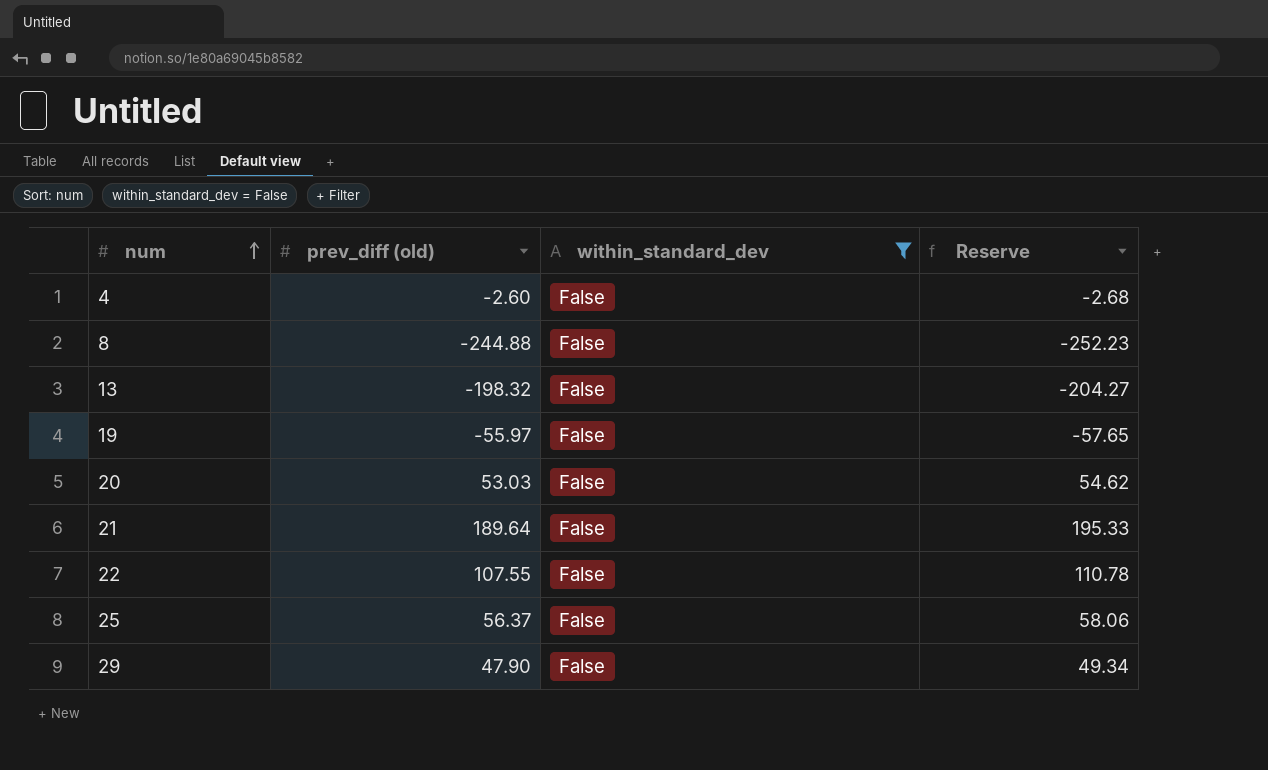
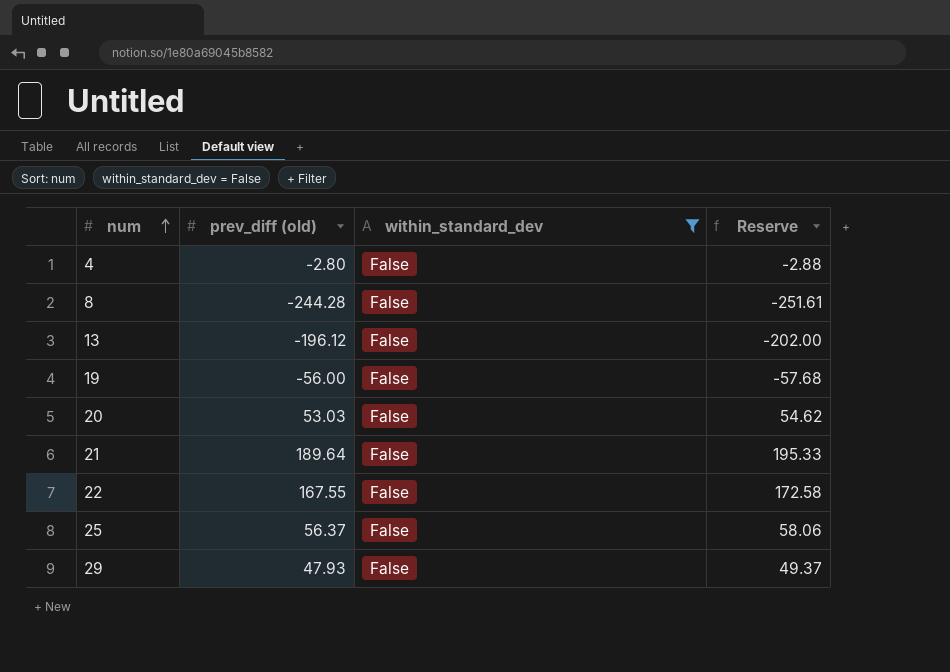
4 | prev_diff (old): -2.60 -> -2.80
4 | Reserve: -2.68 -> -2.88
8 | prev_diff (old): -244.88 -> -244.28
8 | Reserve: -252.23 -> -251.61
13 | prev_diff (old): -198.32 -> -196.12
13 | Reserve: -204.27 -> -202.00
19 | prev_diff (old): -55.97 -> -56.00
19 | Reserve: -57.65 -> -57.68
22 | prev_diff (old): 107.55 -> 167.55
22 | Reserve: 110.78 -> 172.58
29 | prev_diff (old): 47.90 -> 47.93
29 | Reserve: 49.34 -> 49.37

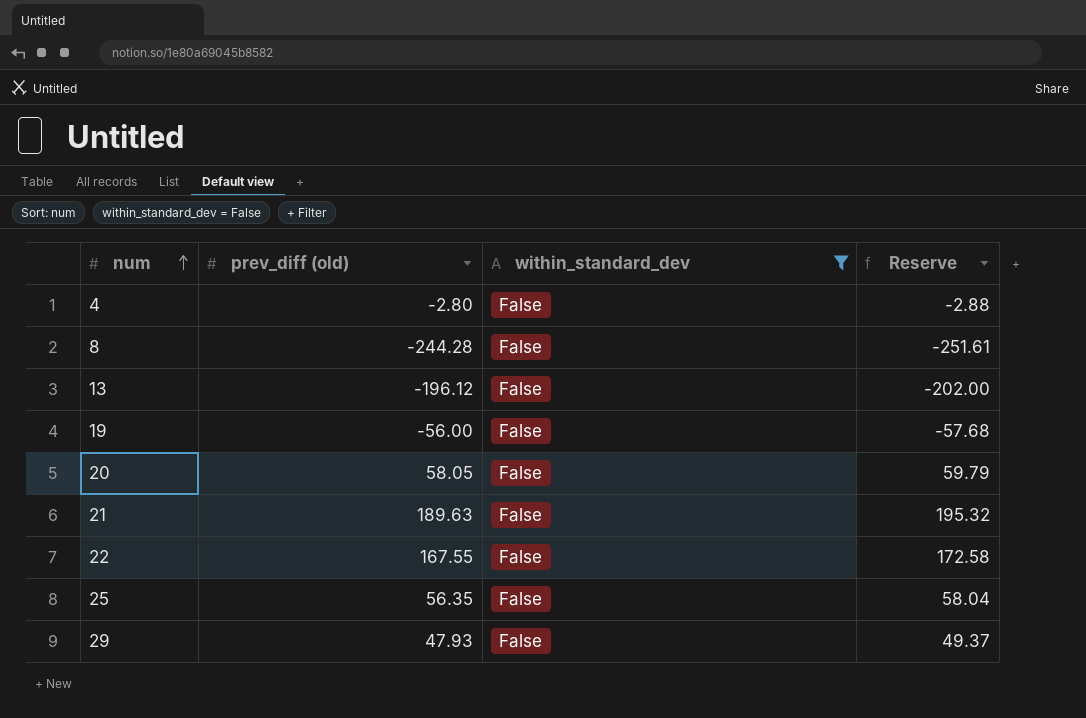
20 | prev_diff (old): 53.03 -> 58.05
20 | Reserve: 54.62 -> 59.79
21 | prev_diff (old): 189.64 -> 189.63
21 | Reserve: 195.33 -> 195.32
25 | prev_diff (old): 56.37 -> 56.35
25 | Reserve: 58.06 -> 58.04

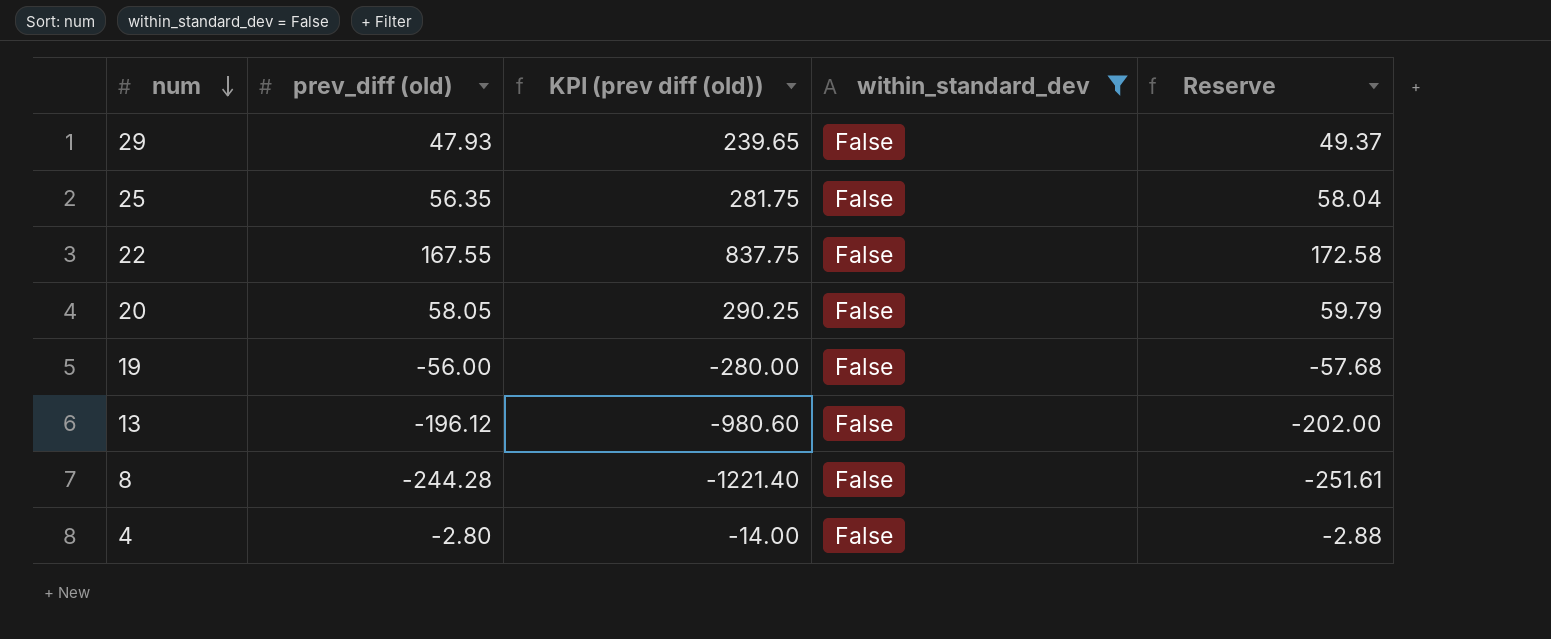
row order: num ascending -> num descending
column KPI (prev diff (old)) | formula: none -> [prev_diff (old)] * 5
row 21: 189.63 | False | 195.32 -> none

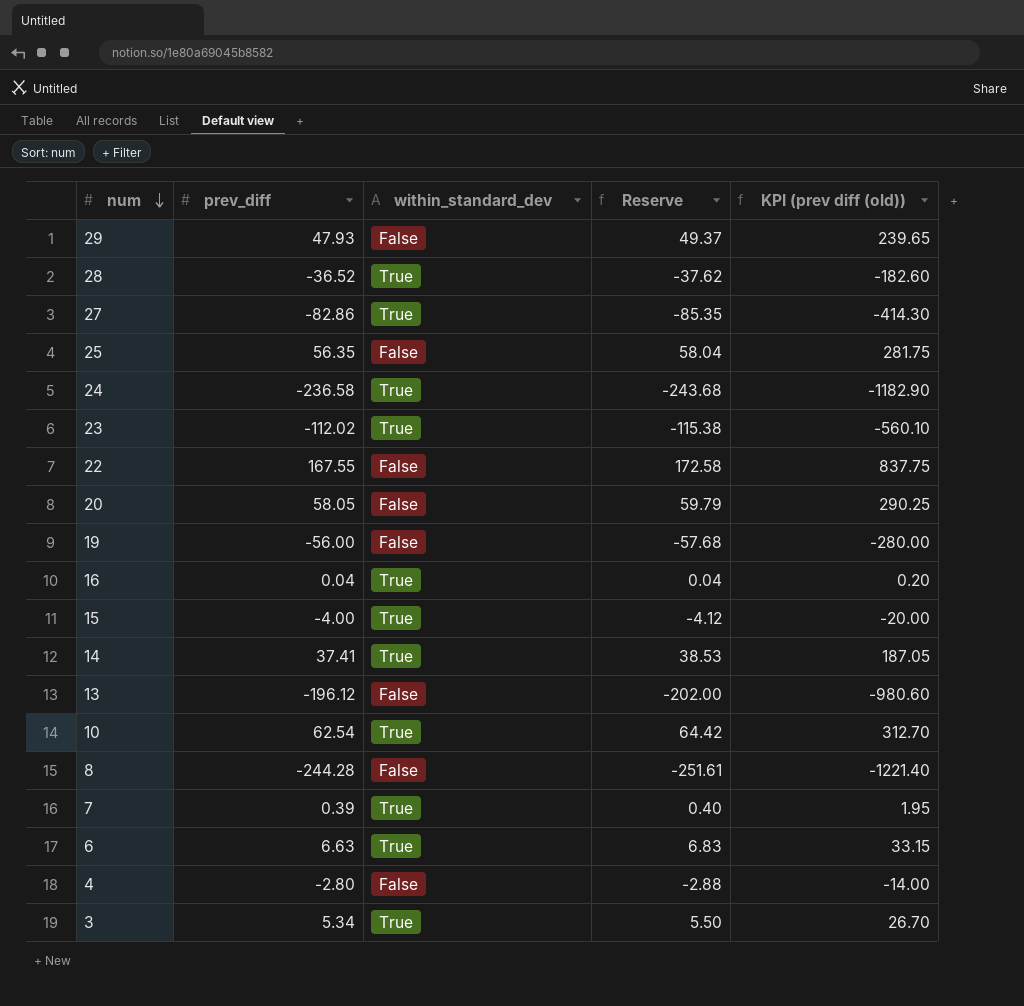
filter: within_standard_dev = False -> none
column name: prev_diff (old) -> prev_diff
column KPI (prev diff (old)) | position: 3 -> 5

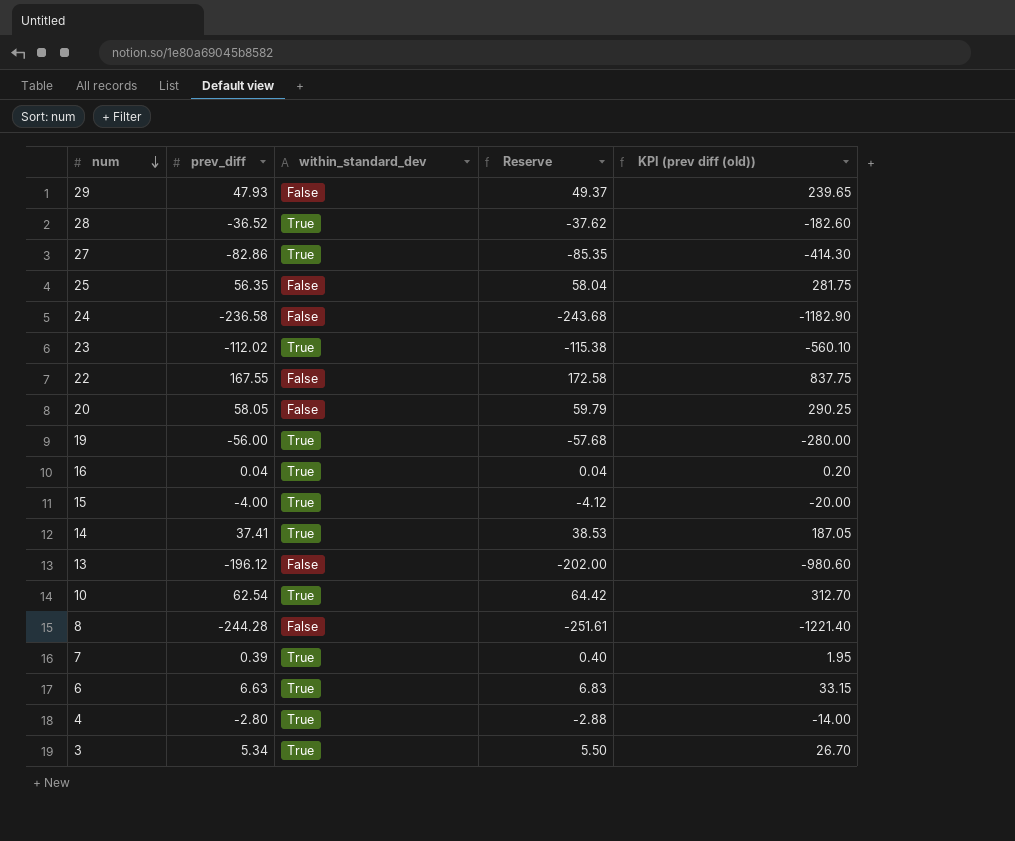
24 | within_standard_dev: True -> False
19 | within_standard_dev: False -> True
4 | within_standard_dev: False -> True

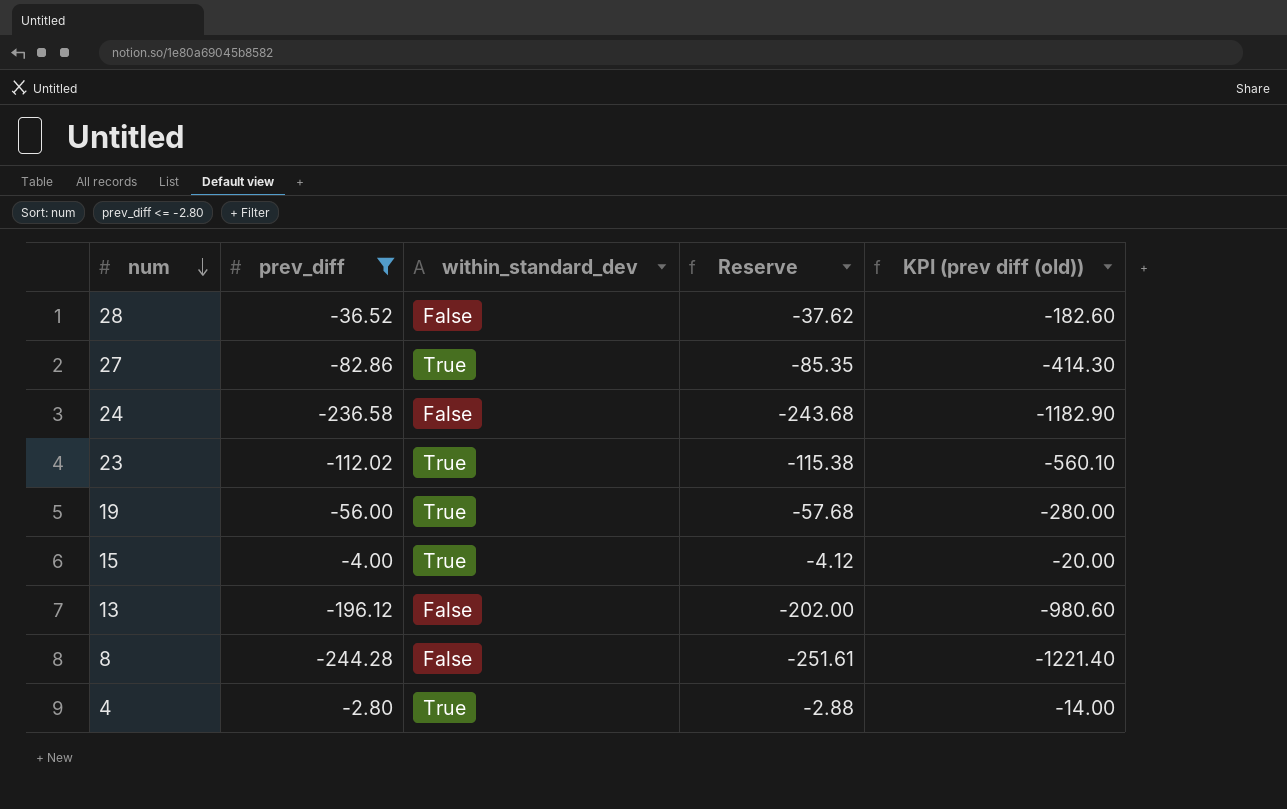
filter: none -> prev_diff <= -2.80
28 | within_standard_dev: True -> False

